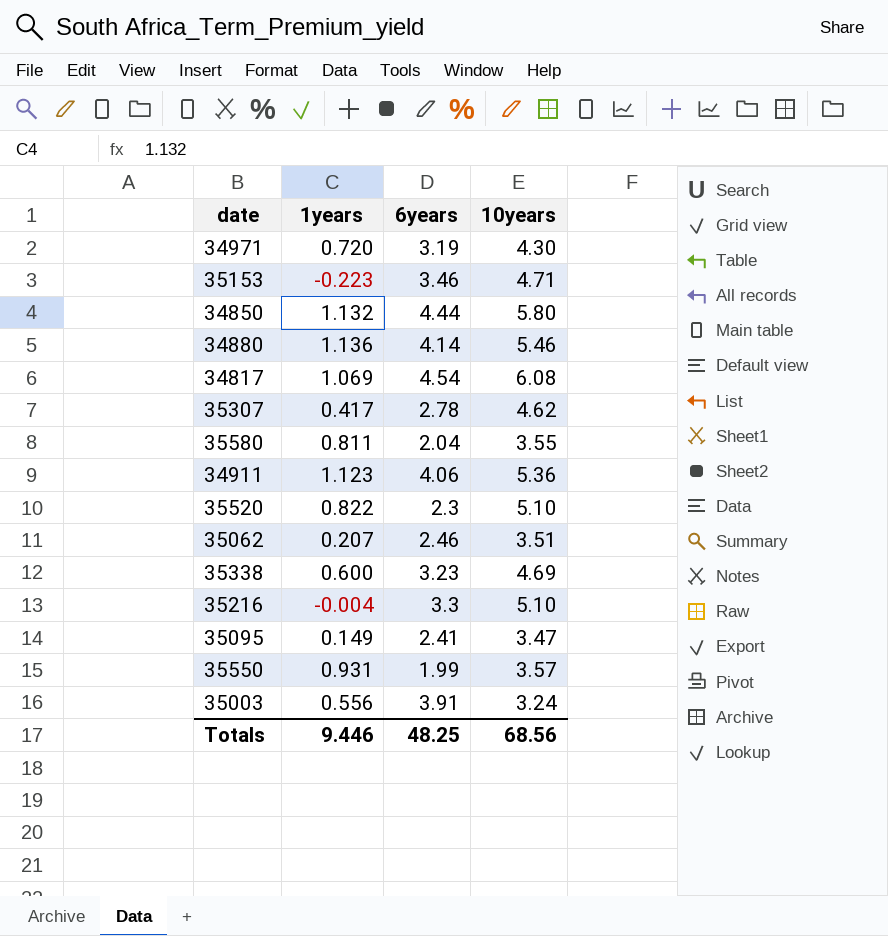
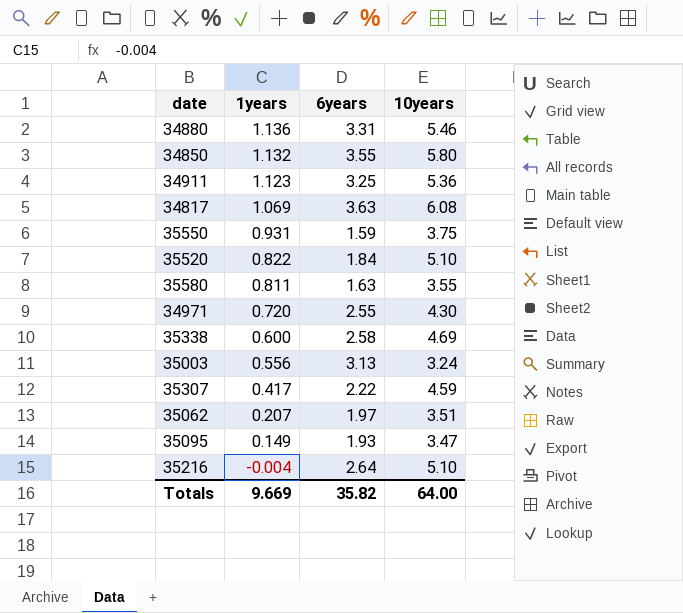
row order: none -> 1years descending
row 35153: -0.223 | 3.46 | 4.71 -> none
34880 | 6years: 4.14 -> 3.31
34850 | 6years: 4.44 -> 3.55
34911 | 6years: 4.06 -> 3.25
34817 | 6years: 4.54 -> 3.63
35550 | 6years: 1.99 -> 1.59
35550 | 10years: 3.57 -> 3.75
35520 | 6years: 2.3 -> 1.84
35580 | 6years: 2.04 -> 1.63
34971 | 6years: 3.19 -> 2.55
35338 | 6years: 3.23 -> 2.58
35003 | 6years: 3.91 -> 3.13
35307 | 6years: 2.78 -> 2.22
35307 | 10years: 4.62 -> 4.59
35062 | 6years: 2.46 -> 1.97
35095 | 6years: 2.41 -> 1.93
35216 | 6years: 3.3 -> 2.64
Totals | 1years: 9.446 -> 9.669
Totals | 6years: 48.25 -> 35.82
Totals | 10years: 68.56 -> 64.00

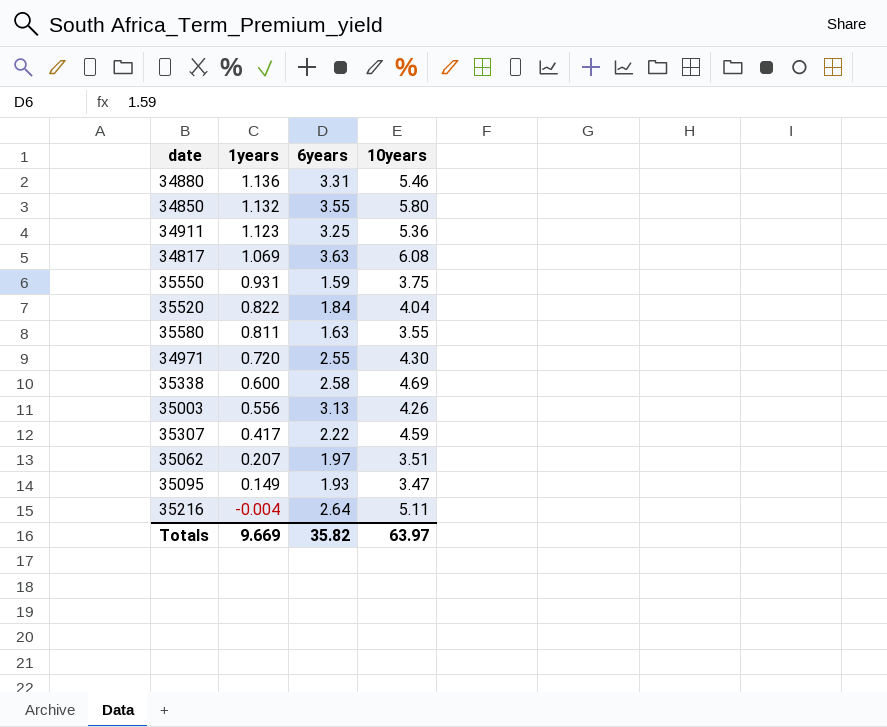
35520 | 10years: 5.10 -> 4.04
35003 | 10years: 3.24 -> 4.26
35216 | 10years: 5.10 -> 5.11
Totals | 10years: 64.00 -> 63.97

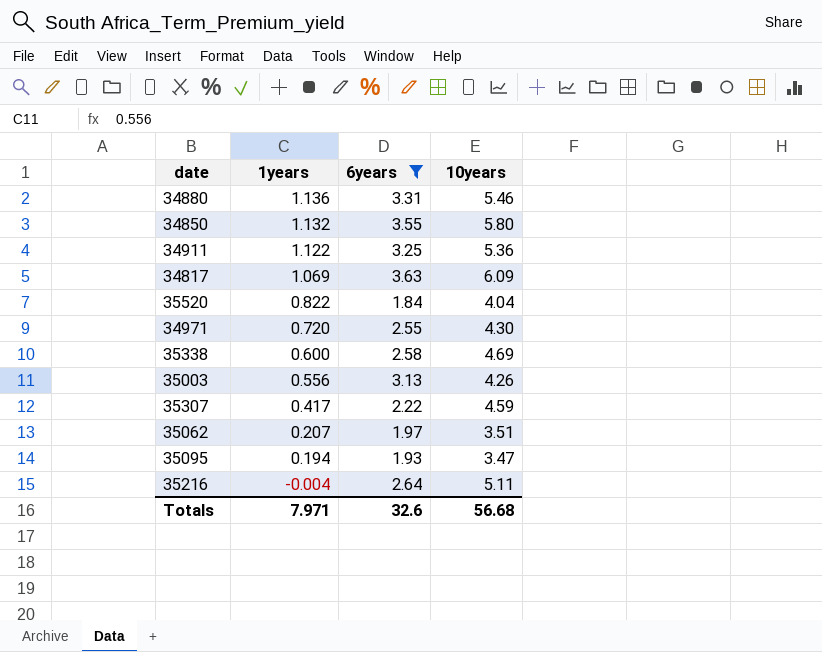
filter: none -> 6years >= 1.84
34911 | 1years: 1.123 -> 1.122
34817 | 10years: 6.08 -> 6.09
35095 | 1years: 0.149 -> 0.194
Totals | 1years: 9.669 -> 7.971
Totals | 6years: 35.82 -> 32.6
Totals | 10years: 63.97 -> 56.68

